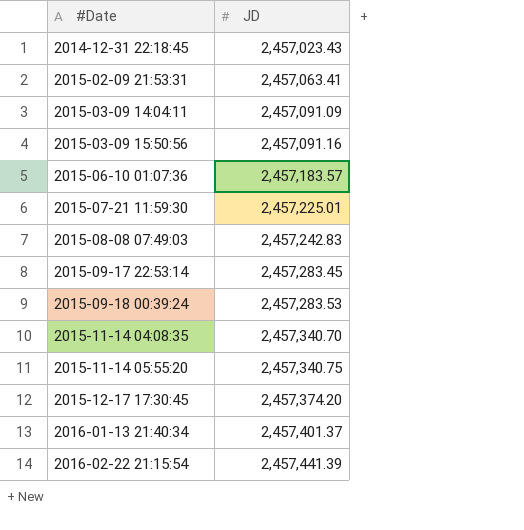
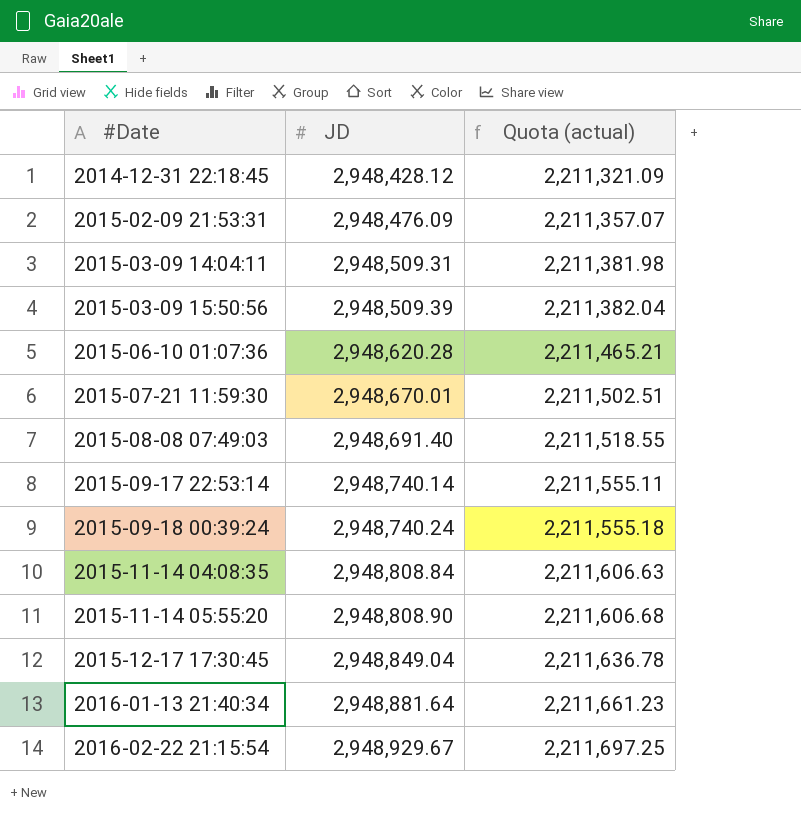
column Quota (actual) | formula: none -> [JD] * 0.75
2014-12-31 22:18:45 | JD: 2,457,023.43 -> 2,948,428.12
2015-02-09 21:53:31 | JD: 2,457,063.41 -> 2,948,476.09
2015-03-09 14:04:11 | JD: 2,457,091.09 -> 2,948,509.31
2015-03-09 15:50:56 | JD: 2,457,091.16 -> 2,948,509.39
2015-06-10 01:07:36 | JD: 2,457,183.57 -> 2,948,620.28
2015-07-21 11:59:30 | JD: 2,457,225.01 -> 2,948,670.01
2015-08-08 07:49:03 | JD: 2,457,242.83 -> 2,948,691.40
2015-09-17 22:53:14 | JD: 2,457,283.45 -> 2,948,740.14
2015-09-18 00:39:24 | JD: 2,457,283.53 -> 2,948,740.24
2015-11-14 04:08:35 | JD: 2,457,340.70 -> 2,948,808.84
2015-11-14 05:55:20 | JD: 2,457,340.75 -> 2,948,808.90
2015-12-17 17:30:45 | JD: 2,457,374.20 -> 2,948,849.04
2016-01-13 21:40:34 | JD: 2,457,401.37 -> 2,948,881.64
2016-02-22 21:15:54 | JD: 2,457,441.39 -> 2,948,929.67

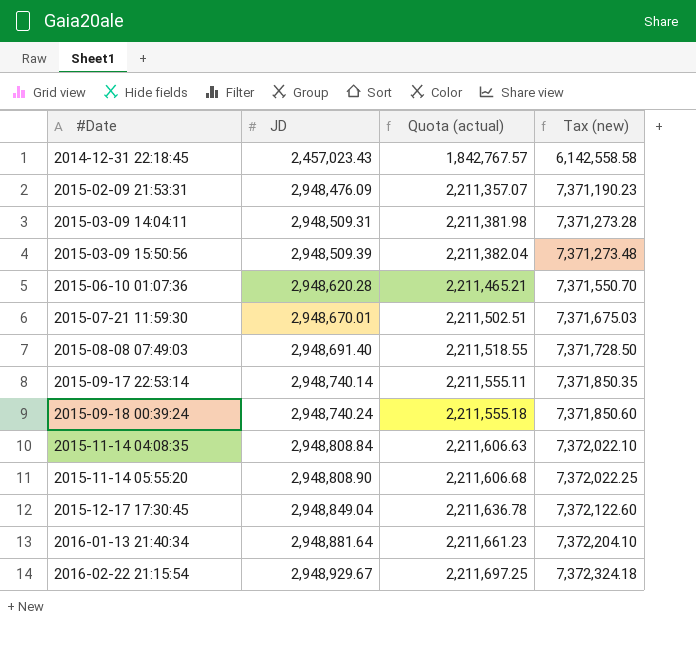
column Tax (new) | formula: none -> [JD] * 2.5
2014-12-31 22:18:45 | JD: 2,948,428.12 -> 2,457,023.43
2014-12-31 22:18:45 | Quota (actual): 2,211,321.09 -> 1,842,767.57

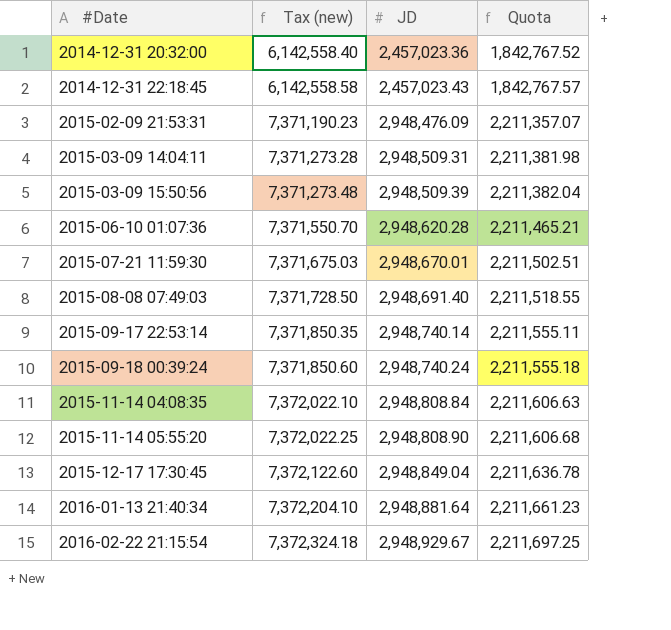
column Tax (new) | position: 4 -> 2
column name: Quota (actual) -> Quota
row 2014-12-31 20:32:00: none -> 6,142,558.40 | 2,457,023.36 | 1,842,767.52

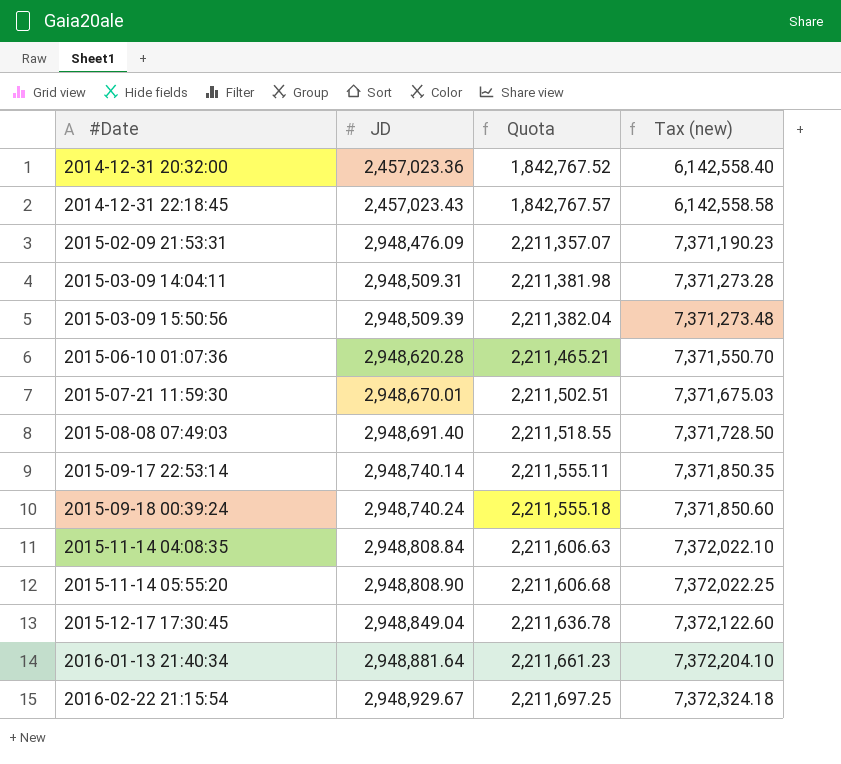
column Tax (new) | position: 2 -> 4

